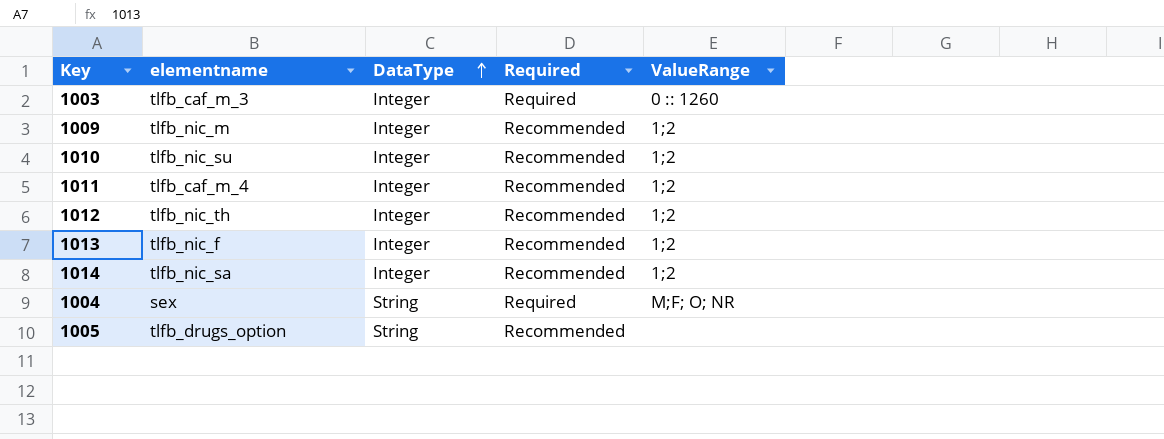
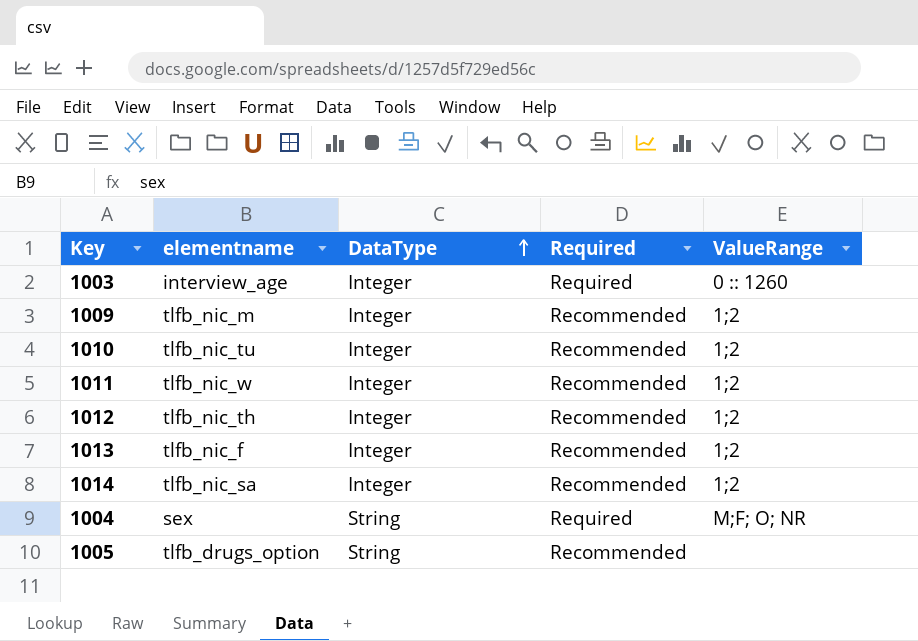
1003 | elementname: tlfb_caf_m_3 -> interview_age
1010 | elementname: tlfb_nic_su -> tlfb_nic_tu
1011 | elementname: tlfb_caf_m_4 -> tlfb_nic_w

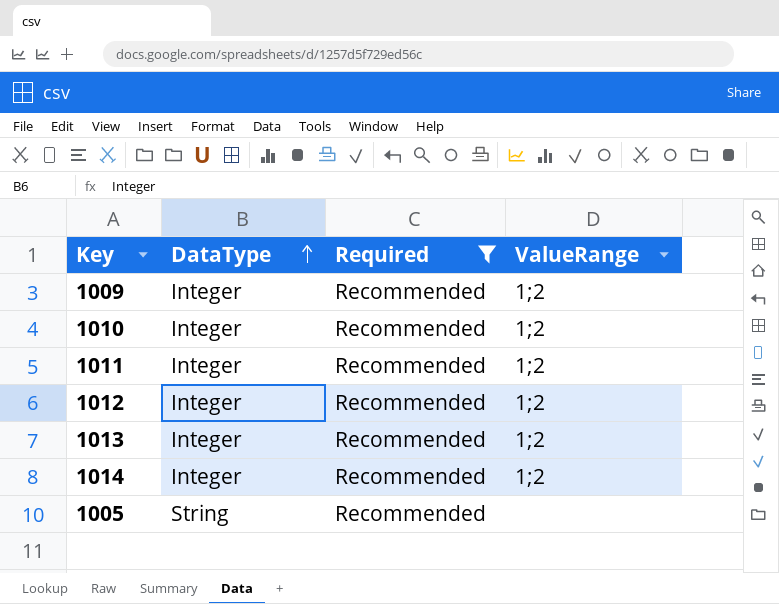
filter: none -> Required = Recommended
column elementname | position: 2 -> none

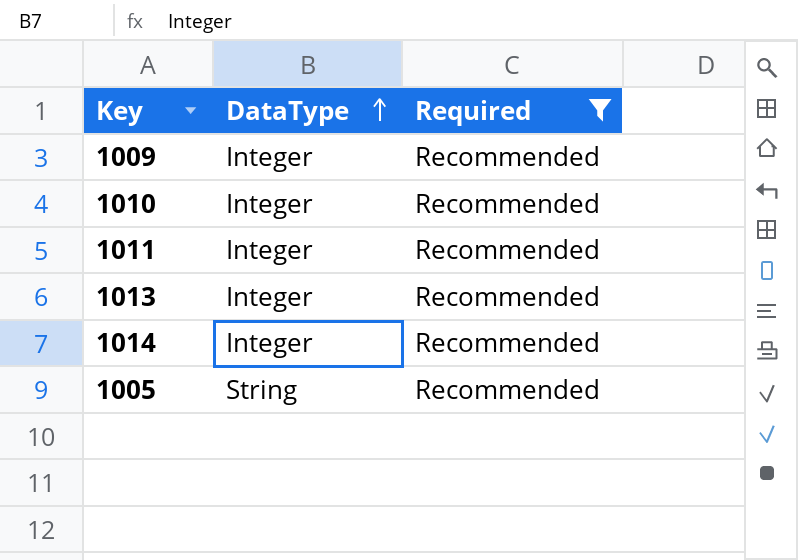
column ValueRange | position: 4 -> none
row 1012: Integer | Recommended | 1;2 -> none

